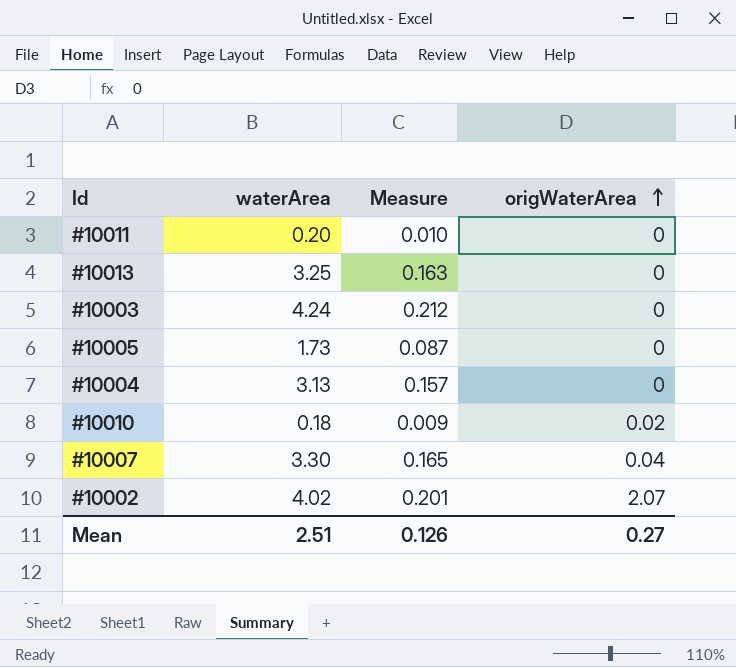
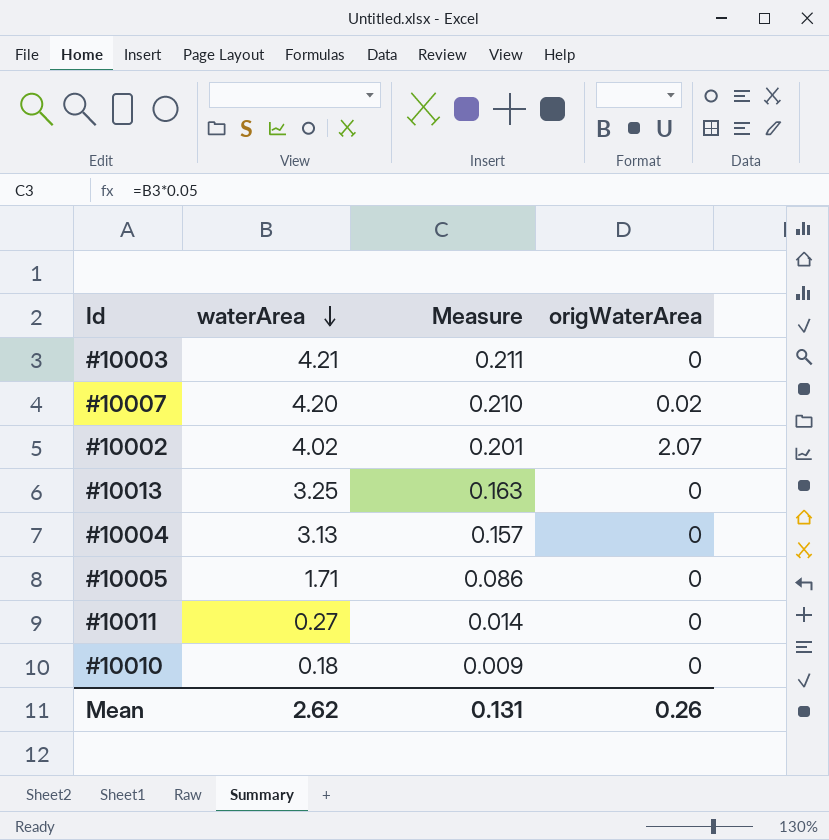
row order: origWaterArea ascending -> waterArea descending
#10003 | waterArea: 4.24 -> 4.21
#10003 | Measure: 0.212 -> 0.211
#10007 | waterArea: 3.30 -> 4.20
#10007 | Measure: 0.165 -> 0.210
#10007 | origWaterArea: 0.04 -> 0.02
#10005 | waterArea: 1.73 -> 1.71
#10005 | Measure: 0.087 -> 0.086
#10011 | waterArea: 0.20 -> 0.27
#10011 | Measure: 0.010 -> 0.014
#10010 | origWaterArea: 0.02 -> 0
Mean | waterArea: 2.51 -> 2.62
Mean | Measure: 0.126 -> 0.131
Mean | origWaterArea: 0.27 -> 0.26

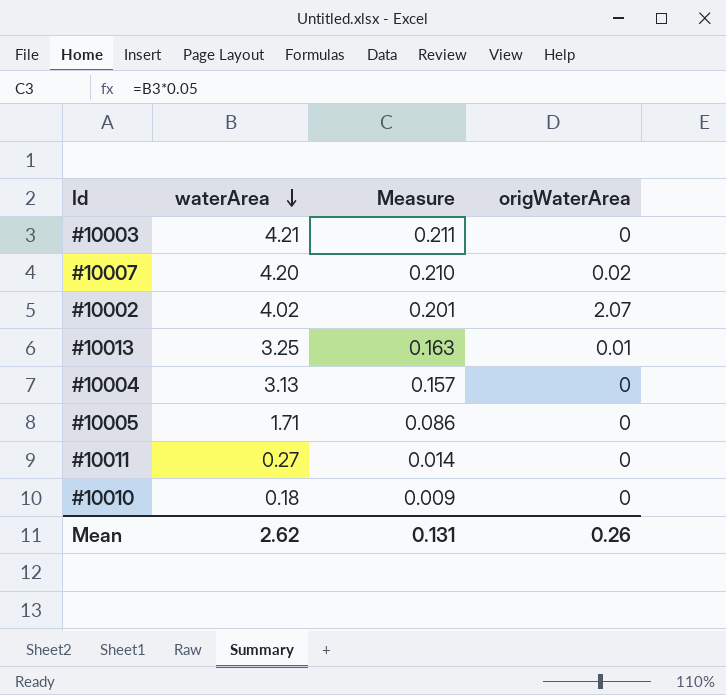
#10013 | origWaterArea: 0 -> 0.01

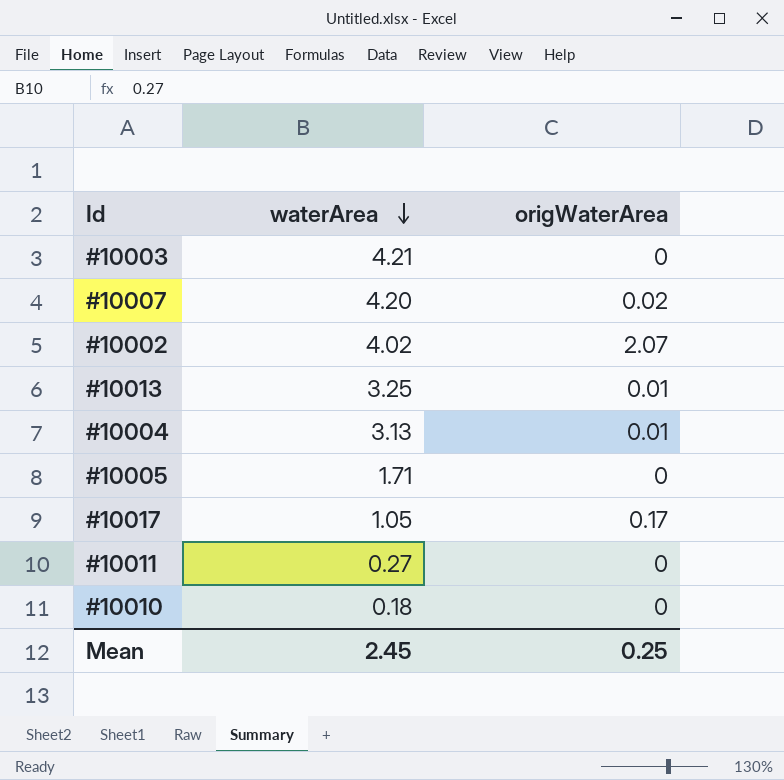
column Measure | formula: [waterArea] * 0.05 -> none
#10004 | origWaterArea: 0 -> 0.01
row #10017: none -> 1.05 | 0.17
Mean | waterArea: 2.62 -> 2.45
Mean | origWaterArea: 0.26 -> 0.25

